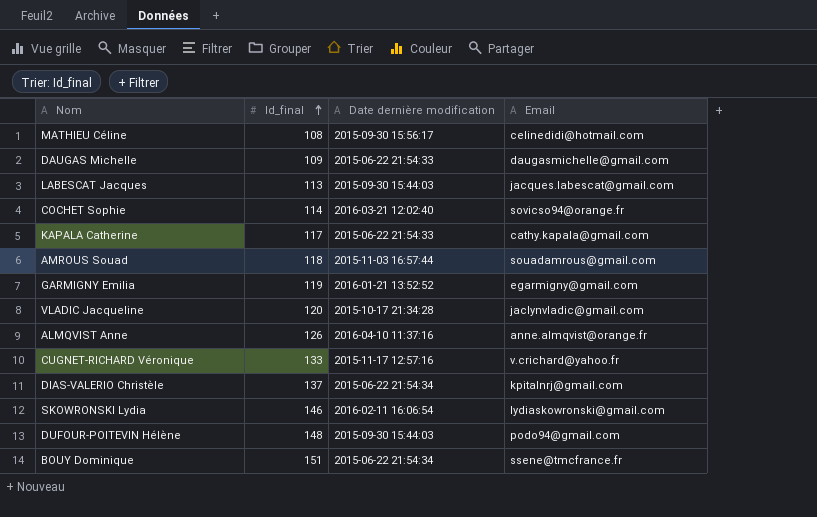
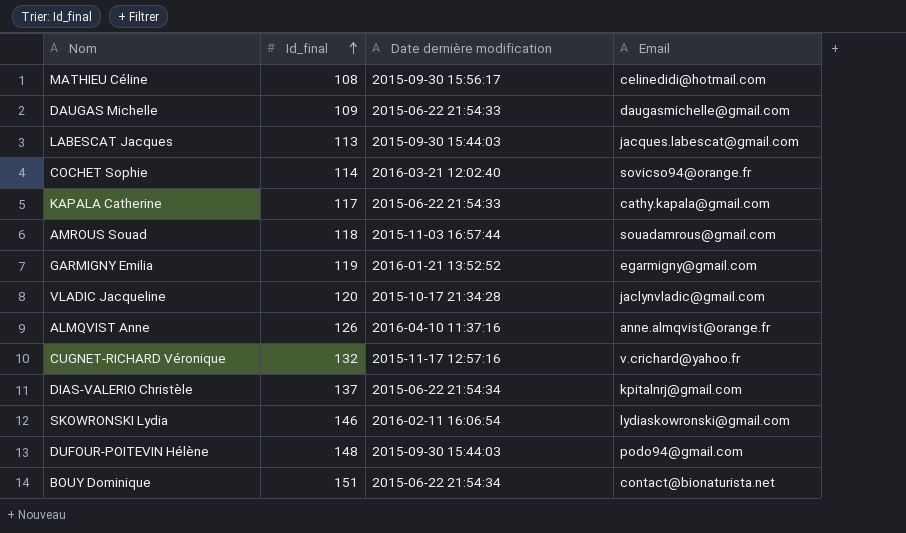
CUGNET-RICHARD Véronique | Id_final: 133 -> 132
BOUY Dominique | Email: ssene@tmcfrance.fr -> contact@bionaturista.net

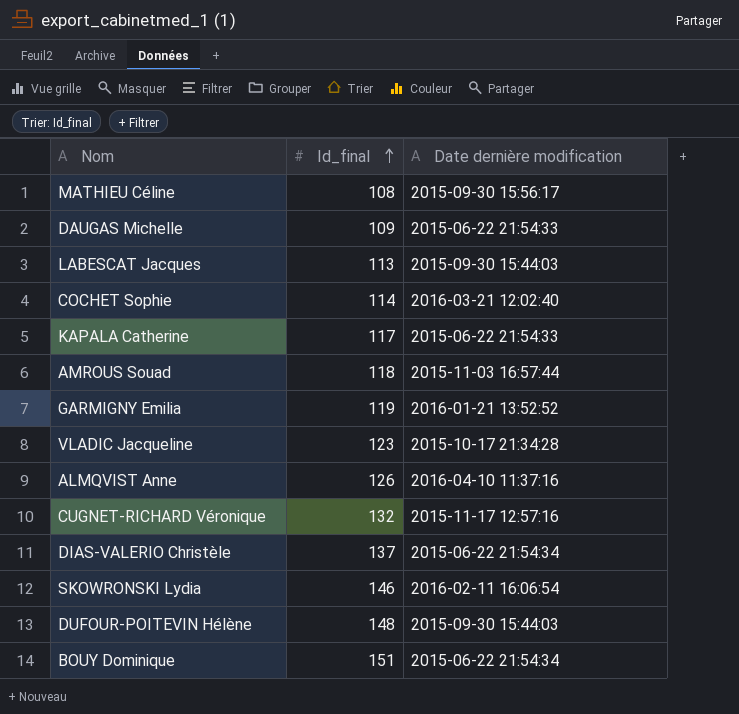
column Email | position: 4 -> none
VLADIC Jacqueline | Id_final: 120 -> 123

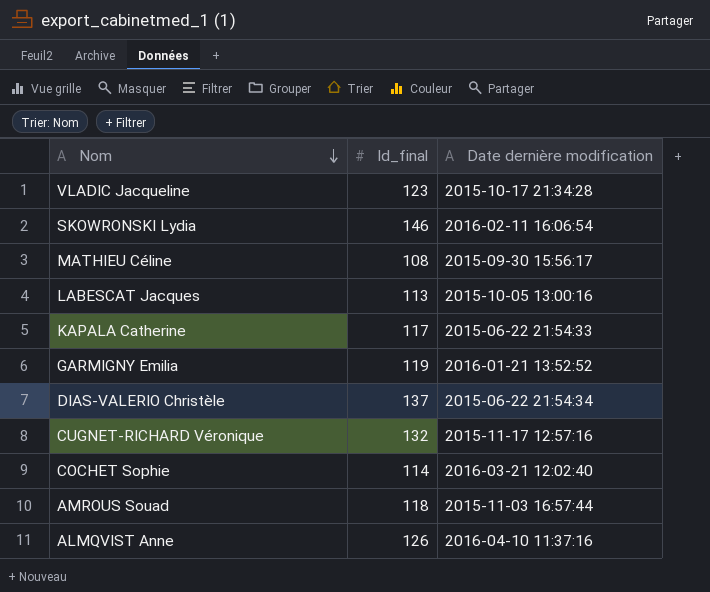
row order: Id_final ascending -> Nom descending
row DAUGAS Michelle: 109 | 2015-06-22 21:54:33 -> none
row DUFOUR-POITEVIN Hélène: 148 | 2015-09-30 15:44:03 -> none
row BOUY Dominique: 151 | 2015-06-22 21:54:34 -> none
LABESCAT Jacques | Date dernière modification: 2015-09-30 15:44:03 -> 2015-10-05 13:00:16

